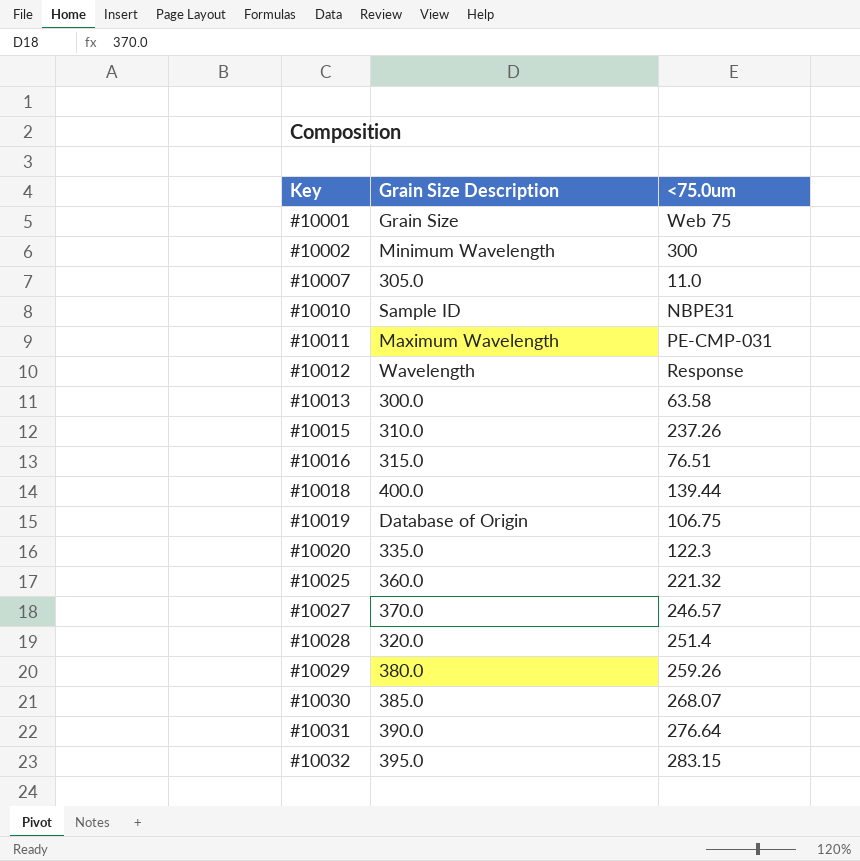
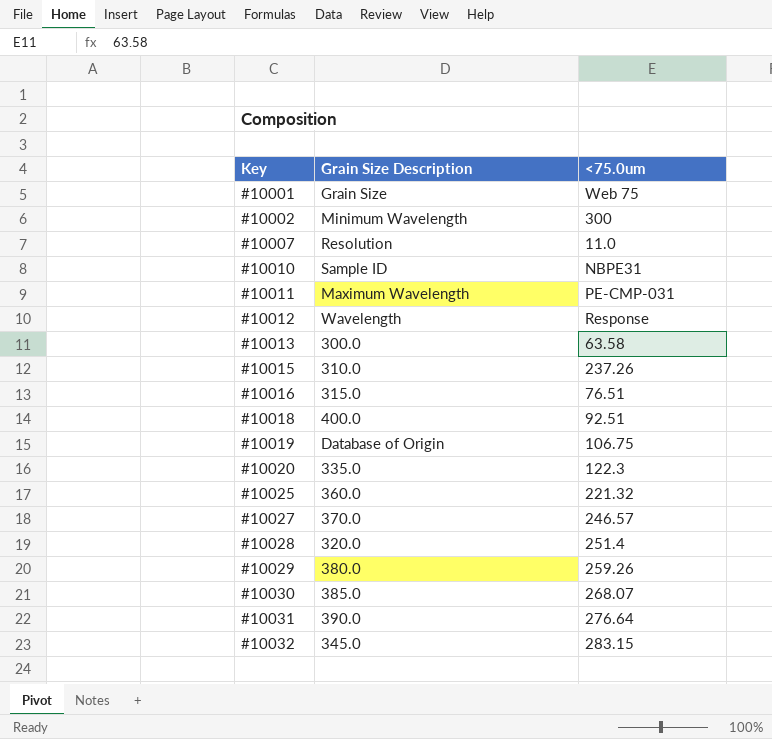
#10007 | Grain Size Description: 305.0 -> Resolution
#10018 | <75.0um: 139.44 -> 92.51
#10032 | Grain Size Description: 395.0 -> 345.0

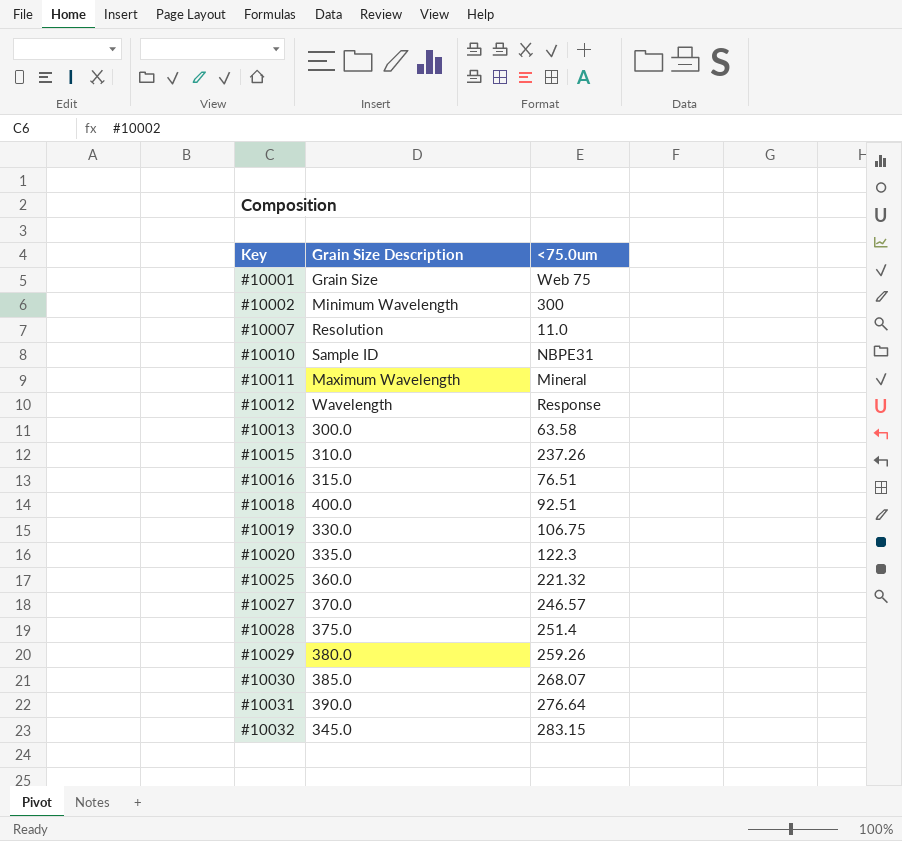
#10011 | <75.0um: PE-CMP-031 -> Mineral
#10019 | Grain Size Description: Database of Origin -> 330.0
#10028 | Grain Size Description: 320.0 -> 375.0

